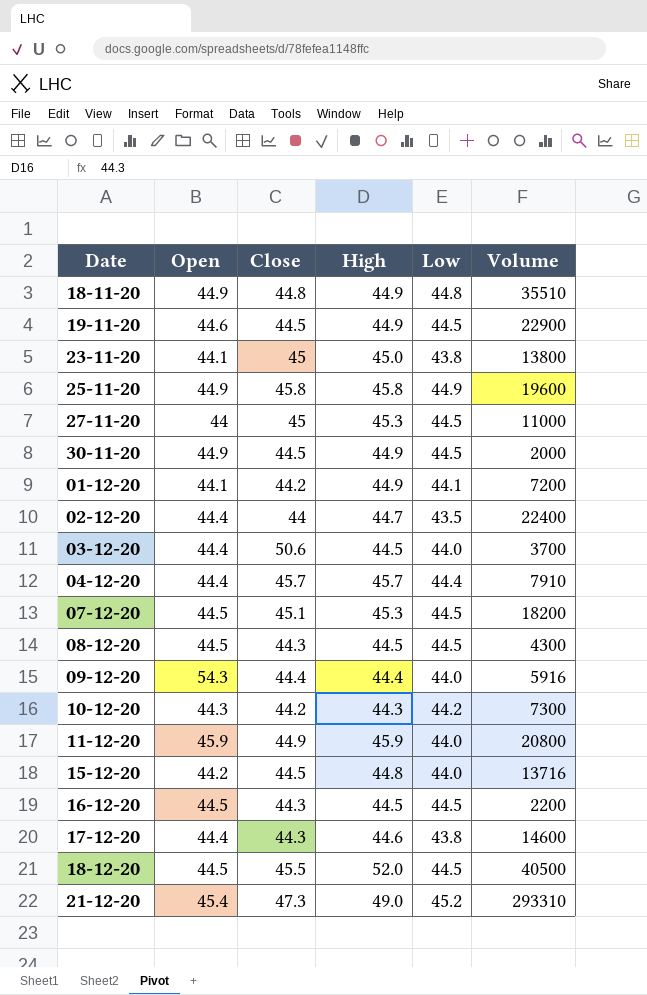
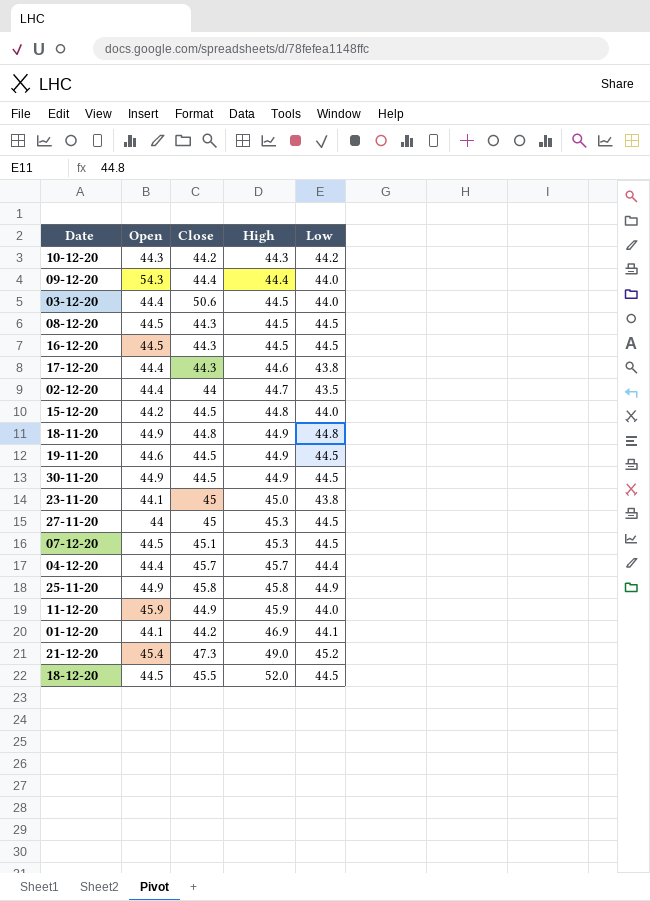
row order: none -> High ascending
column Volume | position: 6 -> none
01-12-20 | High: 44.9 -> 46.9

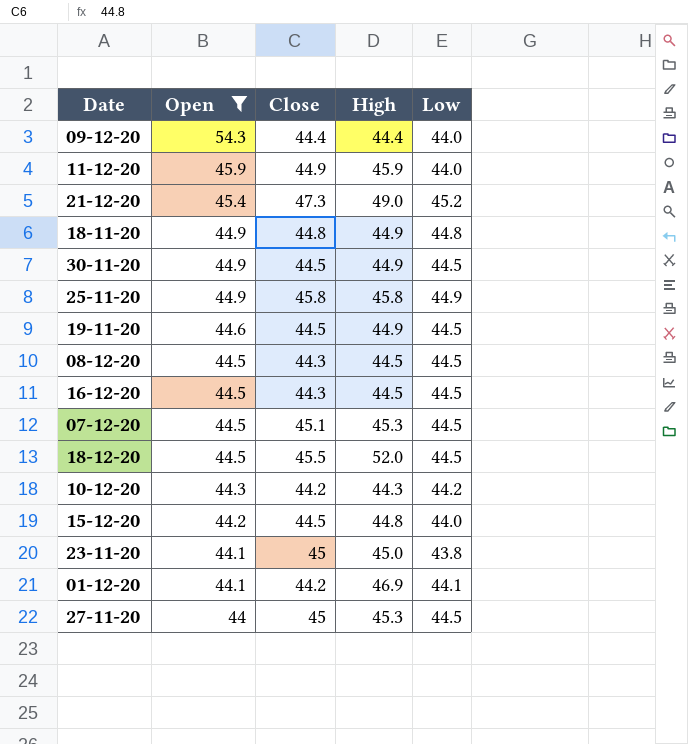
filter: none -> Open != 44.4
row order: High ascending -> Open descending

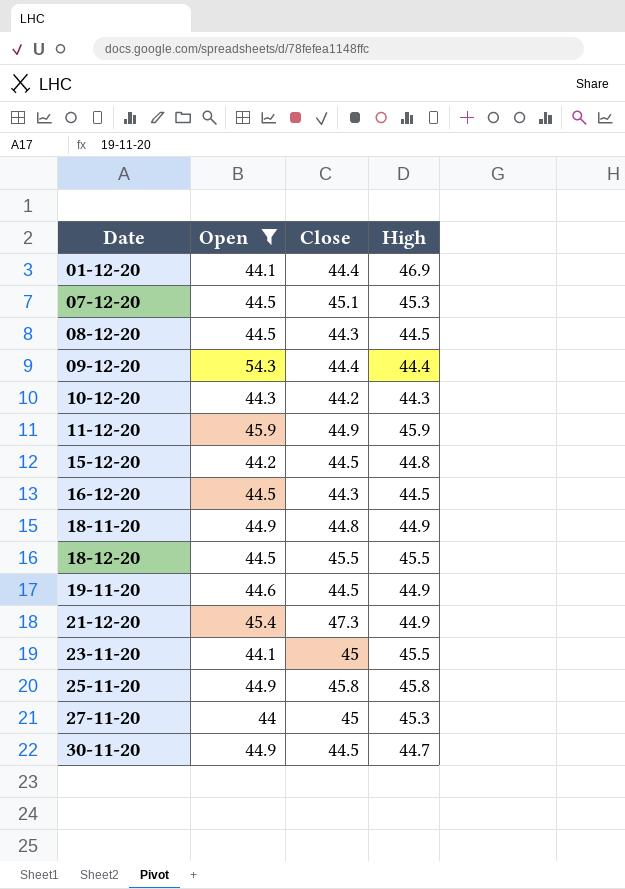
row order: Open descending -> Date ascending
column Low | position: 5 -> none
01-12-20 | Close: 44.2 -> 44.4
18-12-20 | High: 52.0 -> 45.5
21-12-20 | High: 49.0 -> 44.9
23-11-20 | High: 45.0 -> 45.5
30-11-20 | High: 44.9 -> 44.7

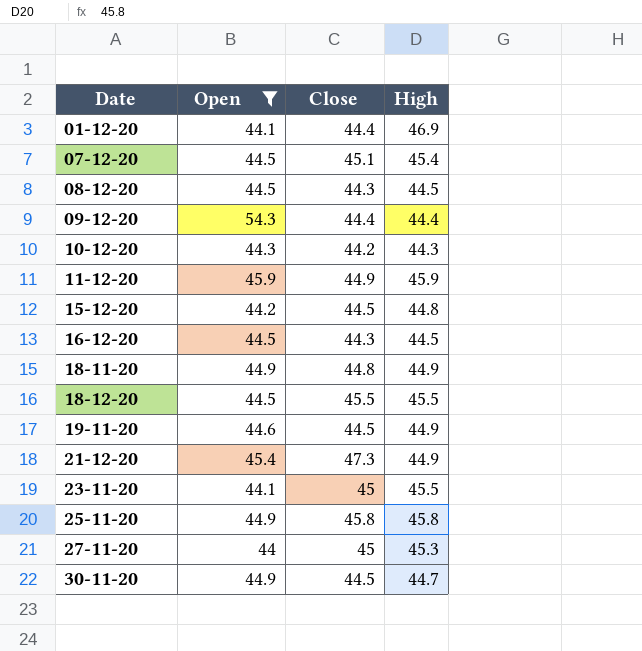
07-12-20 | High: 45.3 -> 45.4

